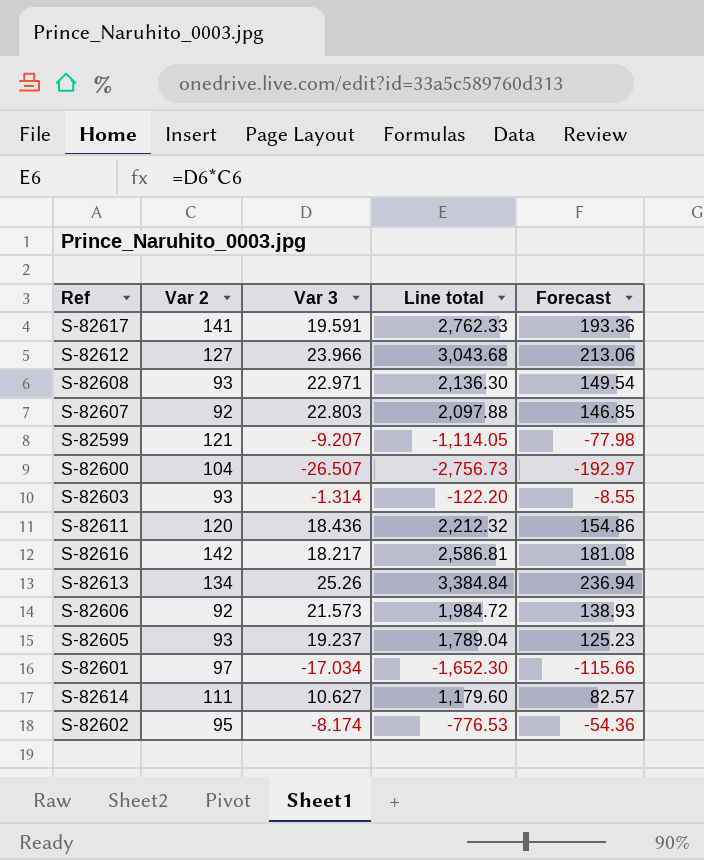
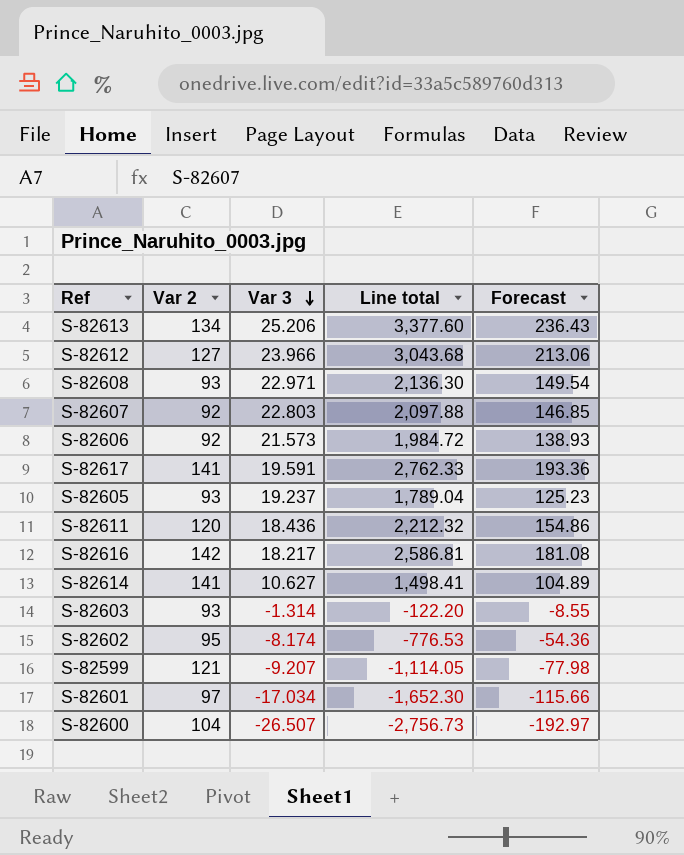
row order: none -> Var 3 descending
S-82613 | Var 3: 25.26 -> 25.206
S-82613 | Line total: 3,384.84 -> 3,377.60
S-82613 | Forecast: 236.94 -> 236.43
S-82614 | Var 2: 111 -> 141
S-82614 | Line total: 1,179.60 -> 1,498.41
S-82614 | Forecast: 82.57 -> 104.89

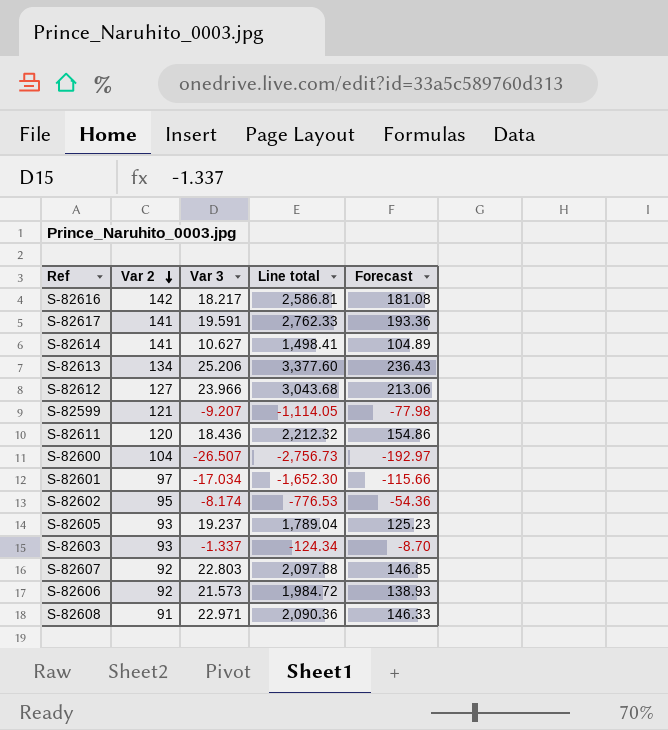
row order: Var 3 descending -> Var 2 descending
S-82603 | Var 3: -1.314 -> -1.337
S-82603 | Line total: -122.20 -> -124.34
S-82603 | Forecast: -8.55 -> -8.70
S-82608 | Var 2: 93 -> 91
S-82608 | Line total: 2,136.30 -> 2,090.36
S-82608 | Forecast: 149.54 -> 146.33

